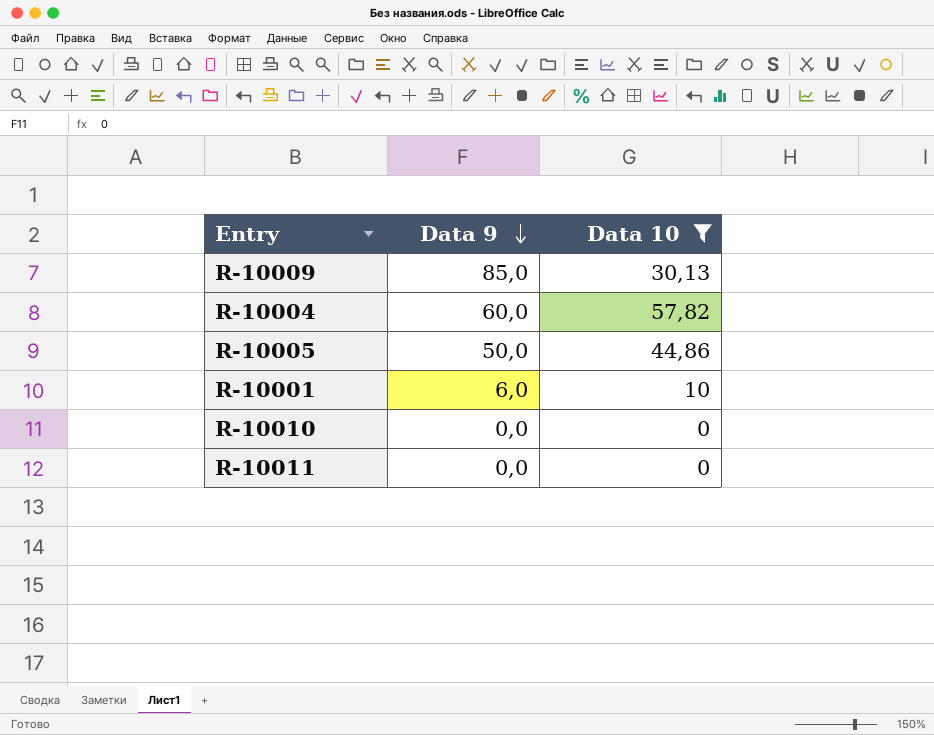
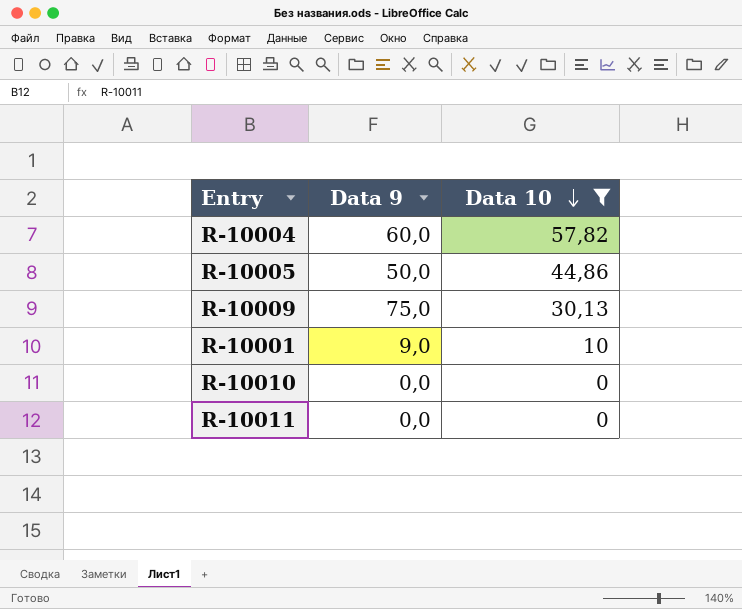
row order: Data 9 descending -> Data 10 descending
R-10009 | Data 9: 85,0 -> 75,0
R-10001 | Data 9: 6,0 -> 9,0

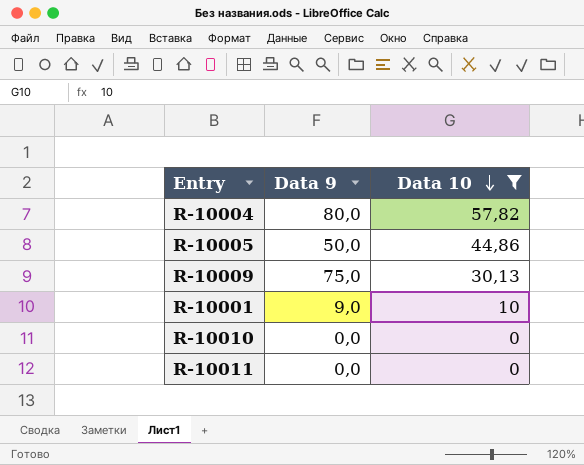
R-10004 | Data 9: 60,0 -> 80,0

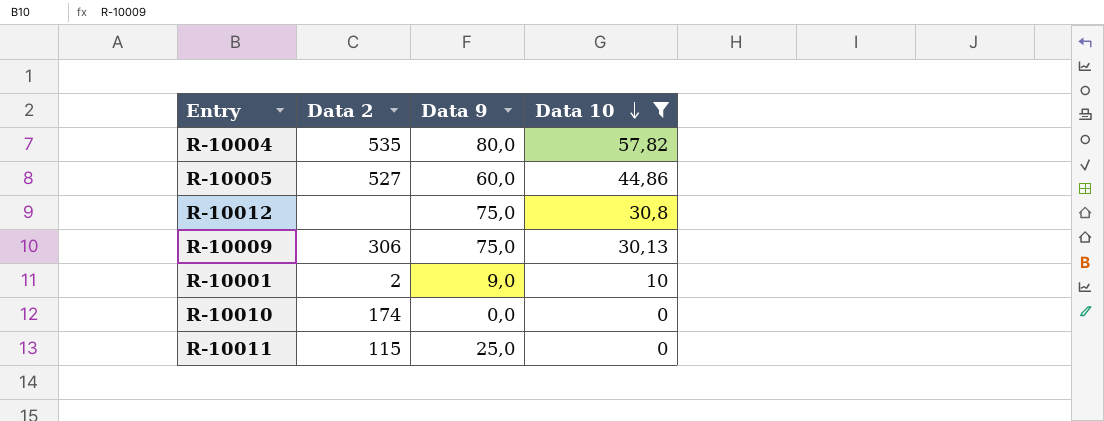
column Data 2 | position: none -> 2
R-10005 | Data 9: 50,0 -> 60,0
row R-10012: none -> none | 75,0 | 30,8
R-10011 | Data 9: 0,0 -> 25,0

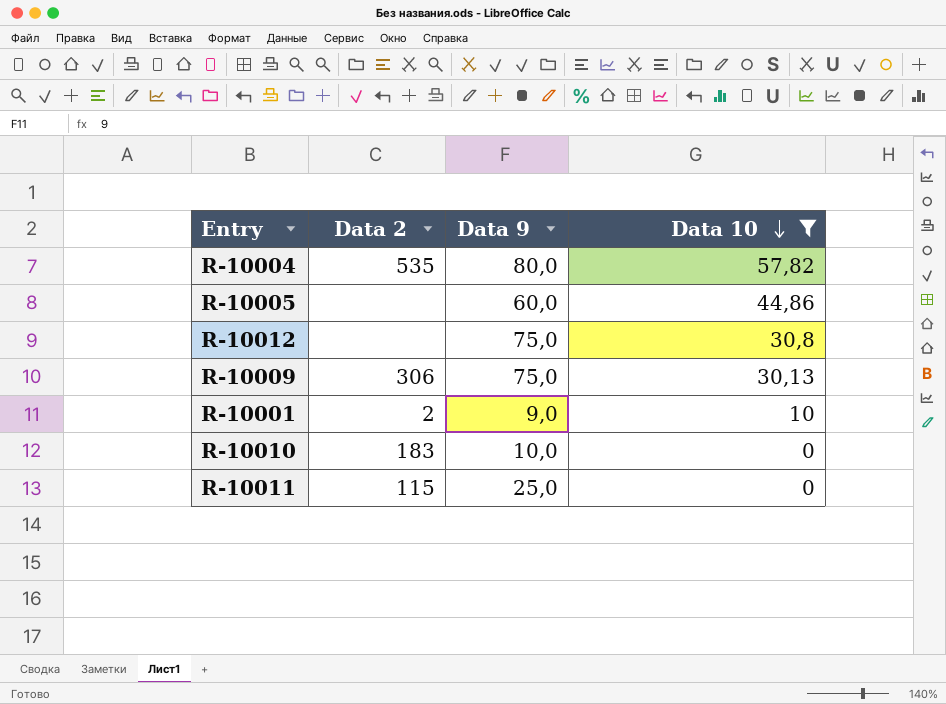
R-10005 | Data 2: 527 -> none
R-10010 | Data 2: 174 -> 183
R-10010 | Data 9: 0,0 -> 10,0

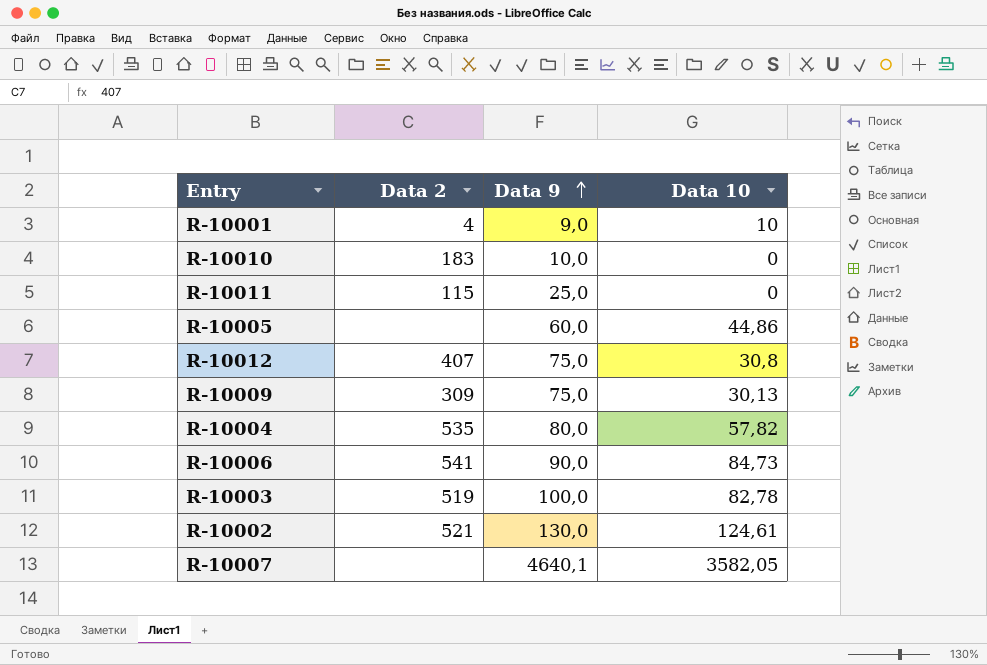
filter: Data 10 <= 57,82 -> none
row order: Data 10 descending -> Data 9 ascending
R-10001 | Data 2: 2 -> 4
R-10012 | Data 2: none -> 407
R-10009 | Data 2: 306 -> 309

